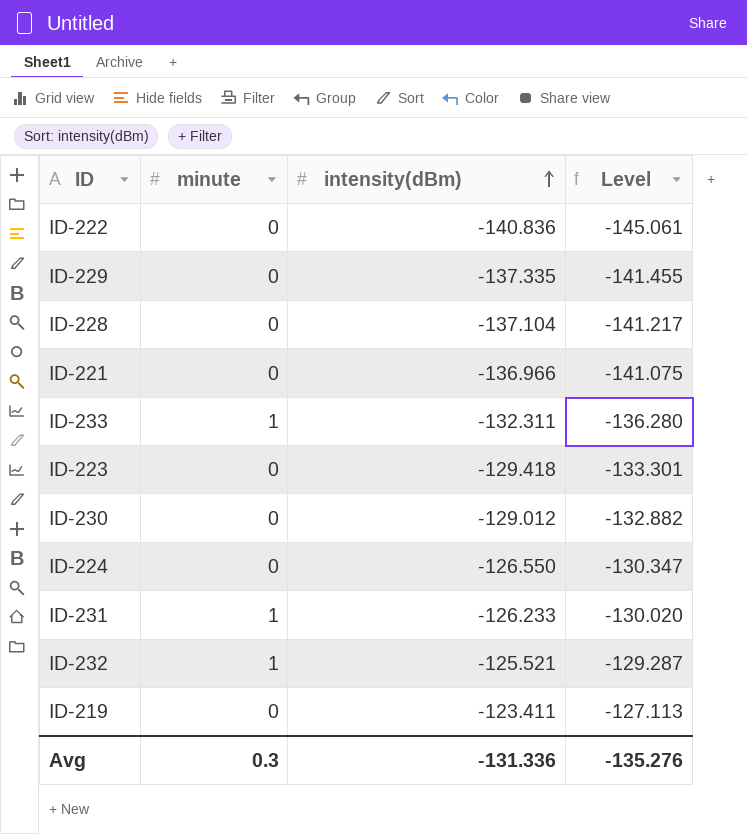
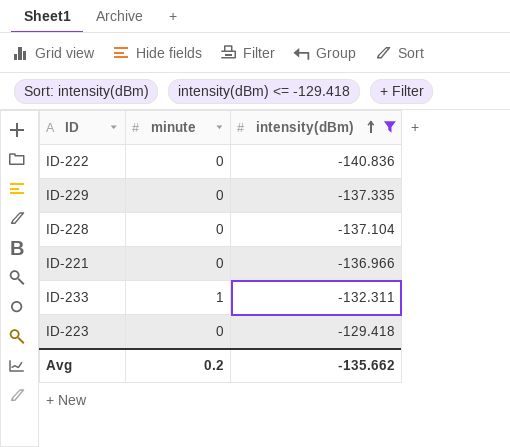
filter: none -> intensity(dBm) <= -129.418
column Level | formula: [intensity(dBm)] * 1.03 -> none
Avg | minute: 0.3 -> 0.2
Avg | intensity(dBm): -131.336 -> -135.662

